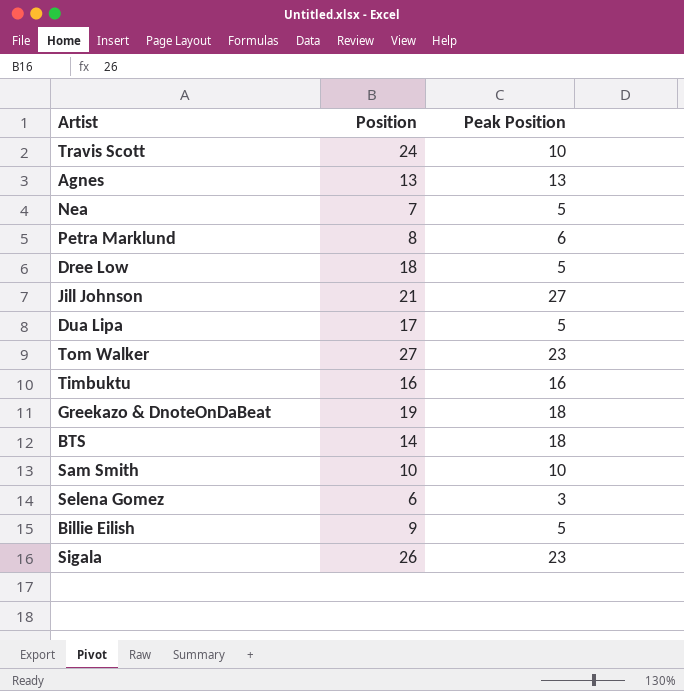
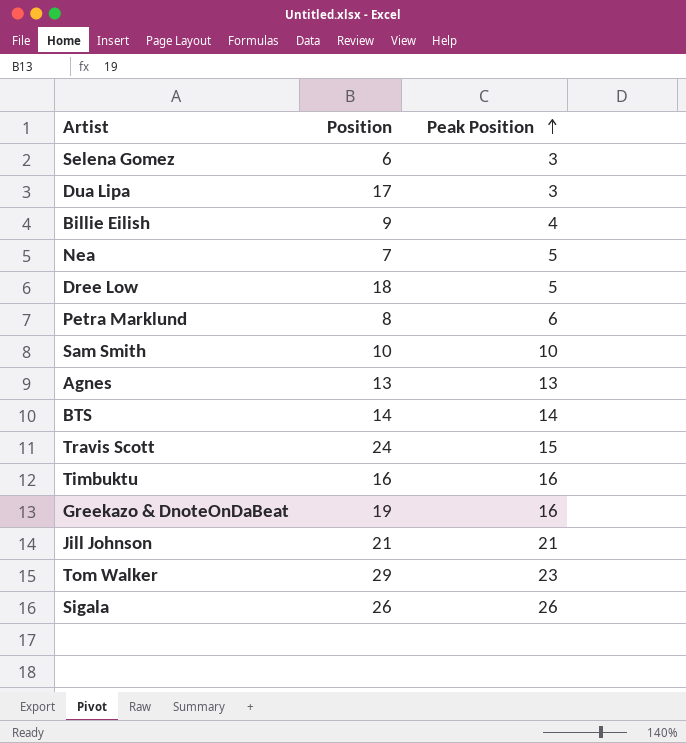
row order: none -> Peak Position ascending
Dua Lipa | Peak Position: 5 -> 3
Billie Eilish | Peak Position: 5 -> 4
BTS | Peak Position: 18 -> 14
Travis Scott | Peak Position: 10 -> 15
Greekazo & DnoteOnDaBeat | Peak Position: 18 -> 16
Jill Johnson | Peak Position: 27 -> 21
Tom Walker | Position: 27 -> 29
Sigala | Peak Position: 23 -> 26

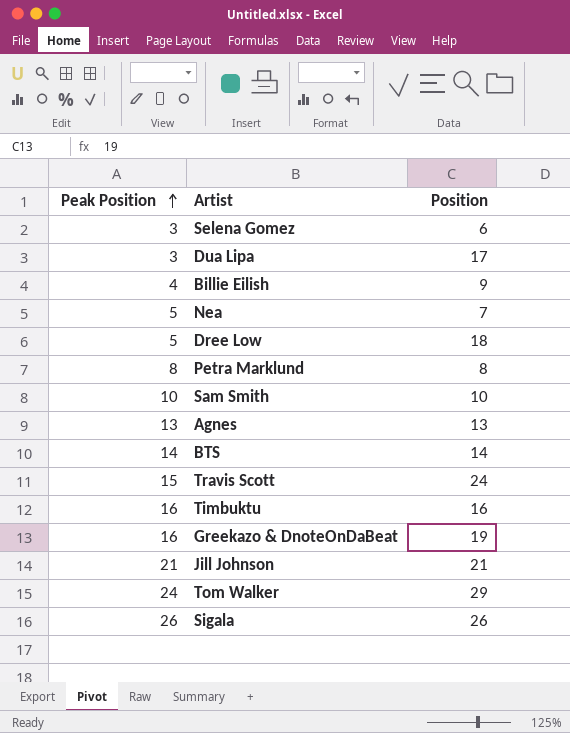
column Peak Position | position: 3 -> 1
Petra Marklund | Peak Position: 6 -> 8
Tom Walker | Peak Position: 23 -> 24

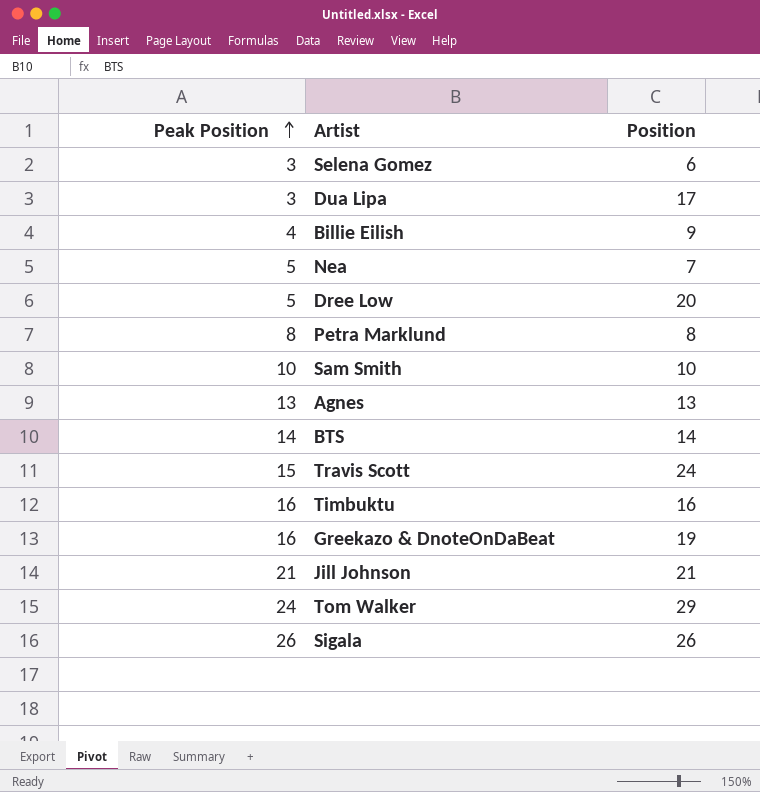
Dree Low | Position: 18 -> 20

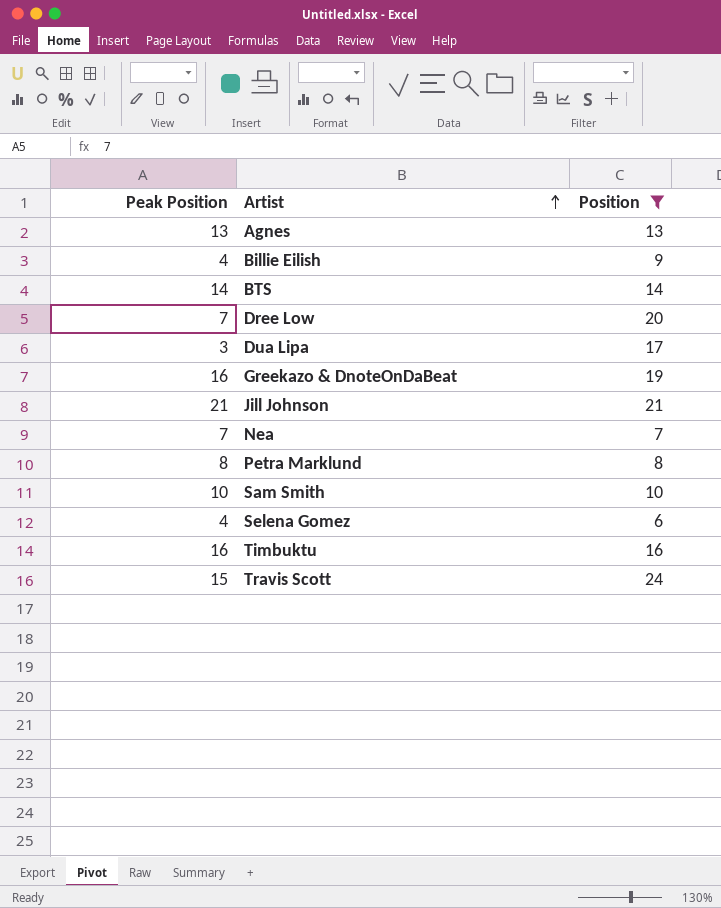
filter: none -> Position <= 24
row order: Peak Position ascending -> Artist ascending
Dree Low | Peak Position: 5 -> 7
Nea | Peak Position: 5 -> 7
Selena Gomez | Peak Position: 3 -> 4

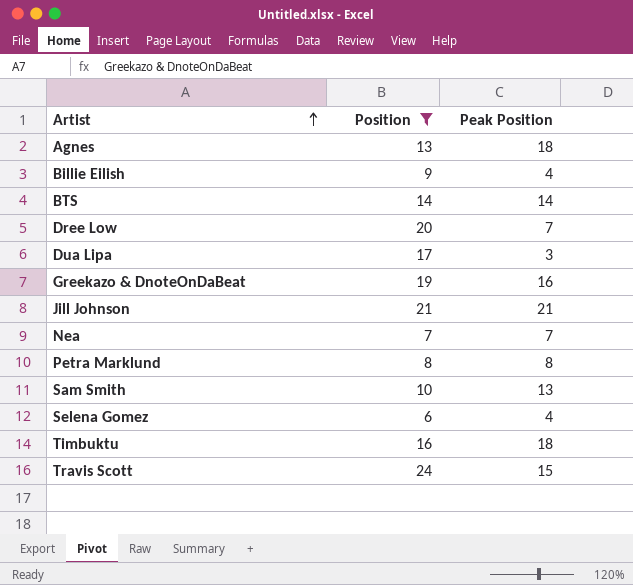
column Peak Position | position: 1 -> 3
Agnes | Peak Position: 13 -> 18
Sam Smith | Peak Position: 10 -> 13
Timbuktu | Peak Position: 16 -> 18

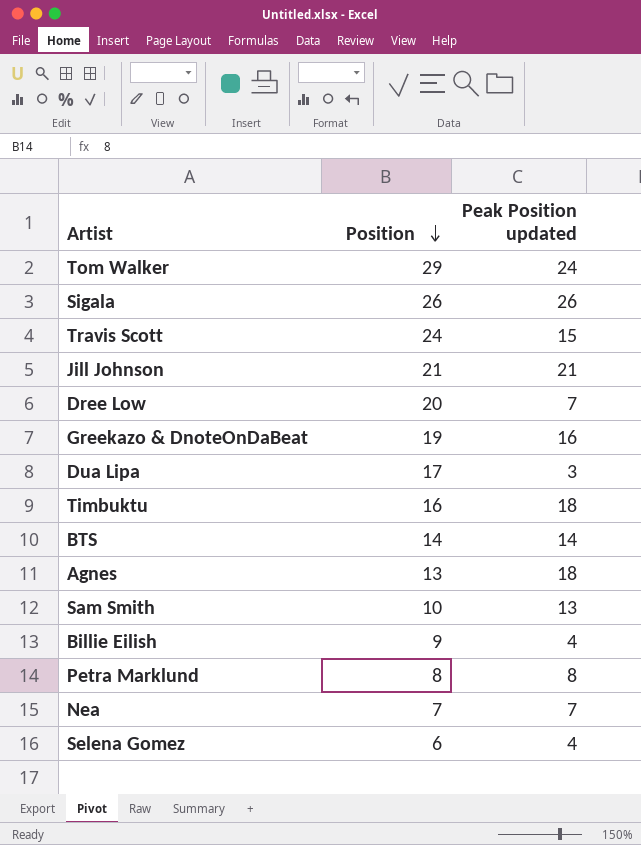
filter: Position <= 24 -> none
row order: Artist ascending -> Position descending
column name: Peak Position -> Peak Position updated

